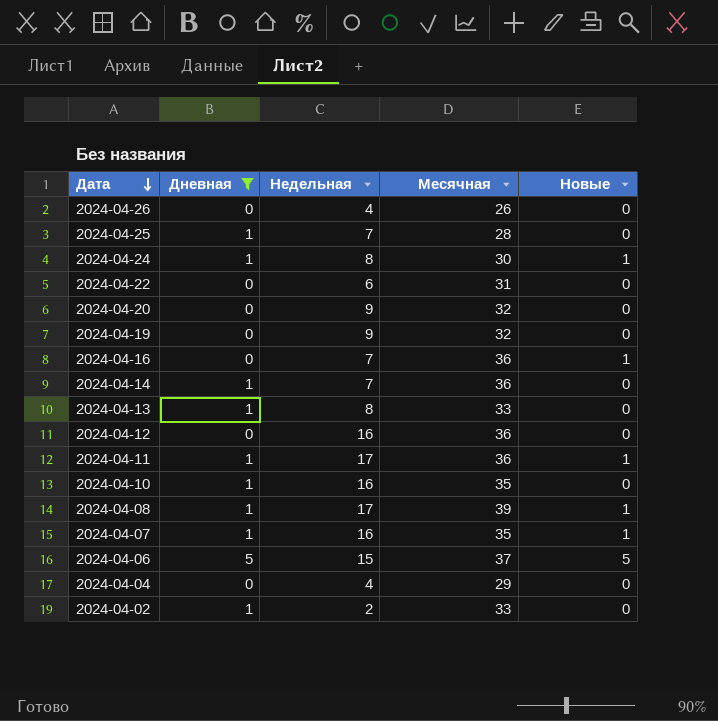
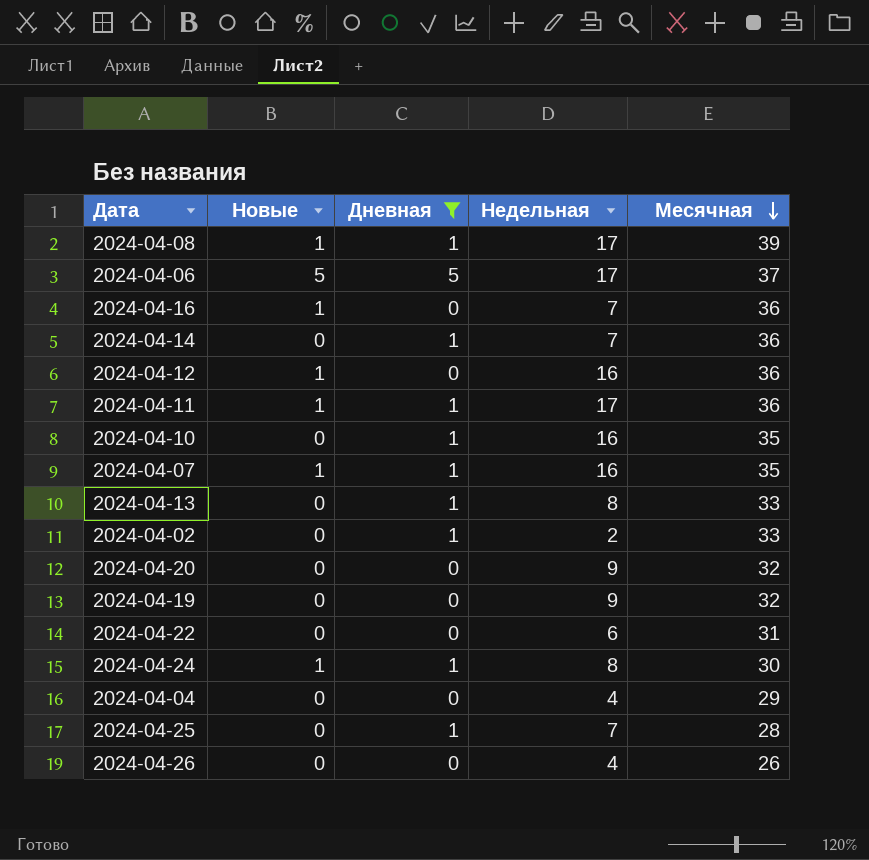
row order: Дата descending -> Месячная descending
column Новые | position: 5 -> 2
2024-04-06 | Недельная: 15 -> 17
2024-04-12 | Новые: 0 -> 1

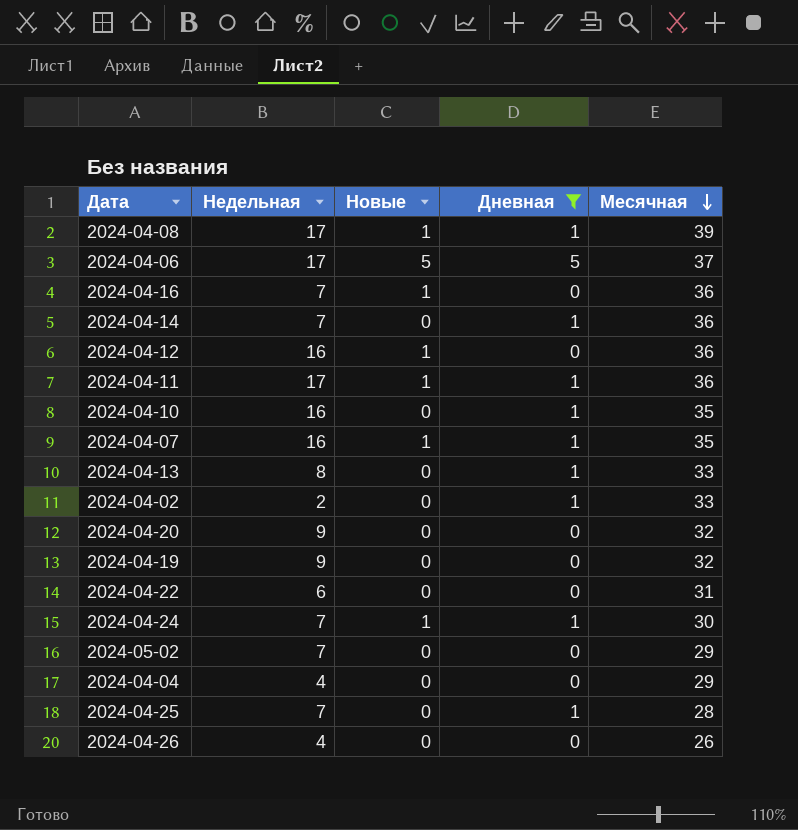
column Недельная | position: 4 -> 2
2024-04-24 | Недельная: 8 -> 7
row 2024-05-02: none -> 7 | 0 | 0 | 29

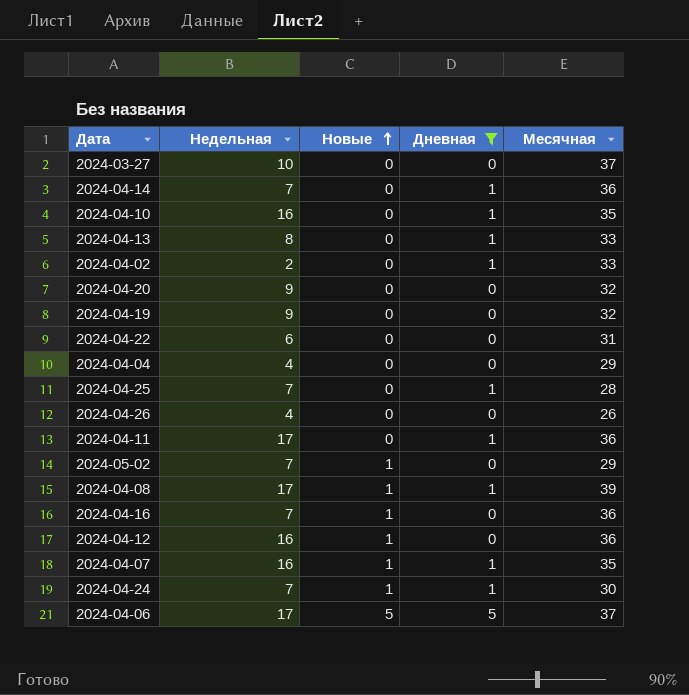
row order: Месячная descending -> Новые ascending
row 2024-03-27: none -> 10 | 0 | 0 | 37
2024-04-11 | Новые: 1 -> 0
2024-05-02 | Новые: 0 -> 1

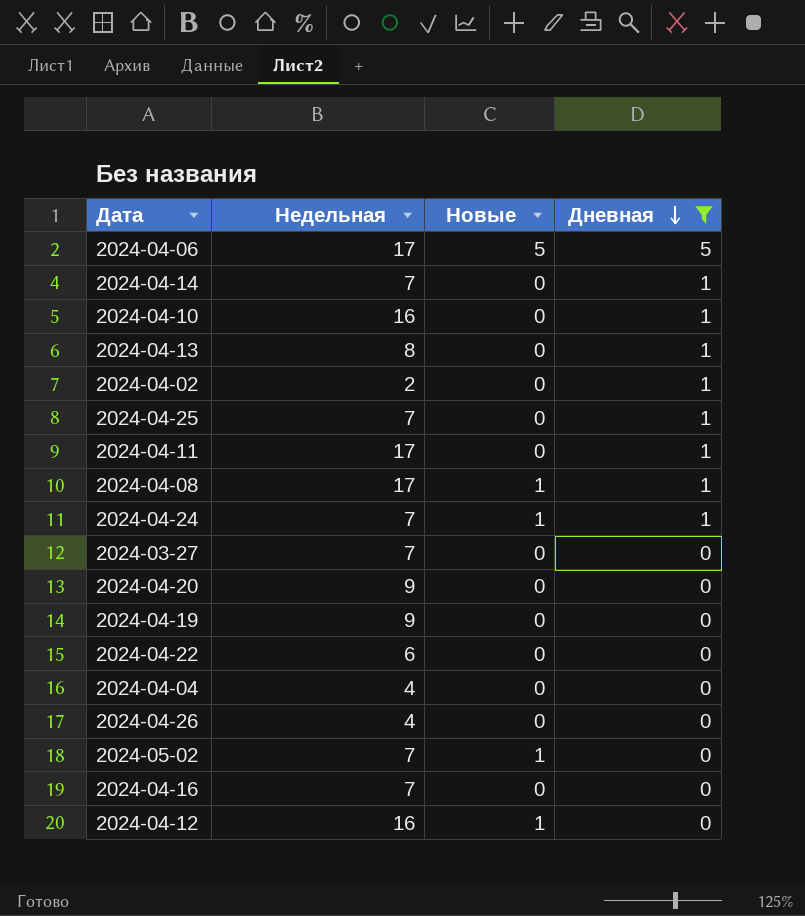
row order: Новые ascending -> Дневная descending
column Месячная | position: 5 -> none
row 2024-04-07: 16 | 1 | 1 | 35 -> none
2024-03-27 | Недельная: 10 -> 7
2024-04-16 | Новые: 1 -> 0

